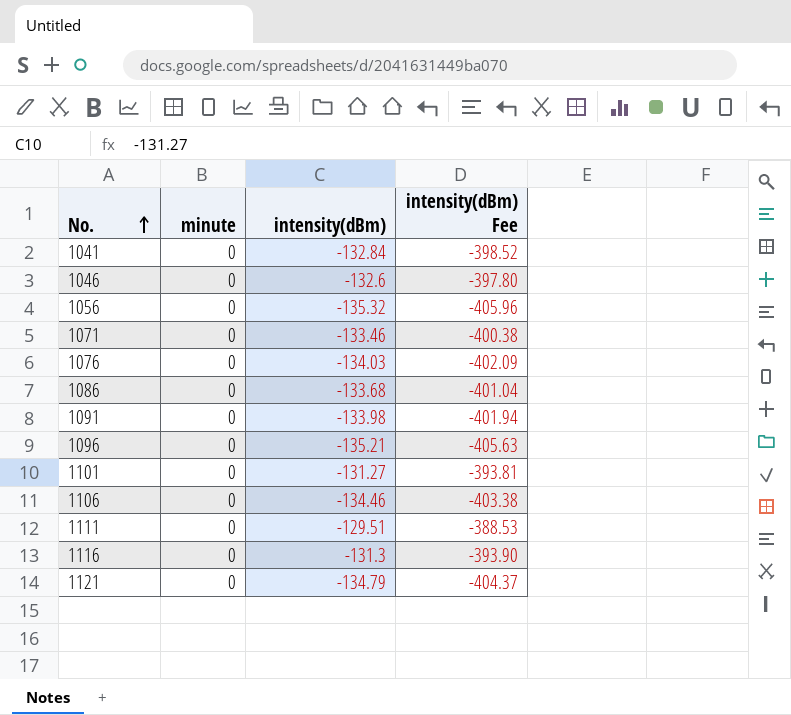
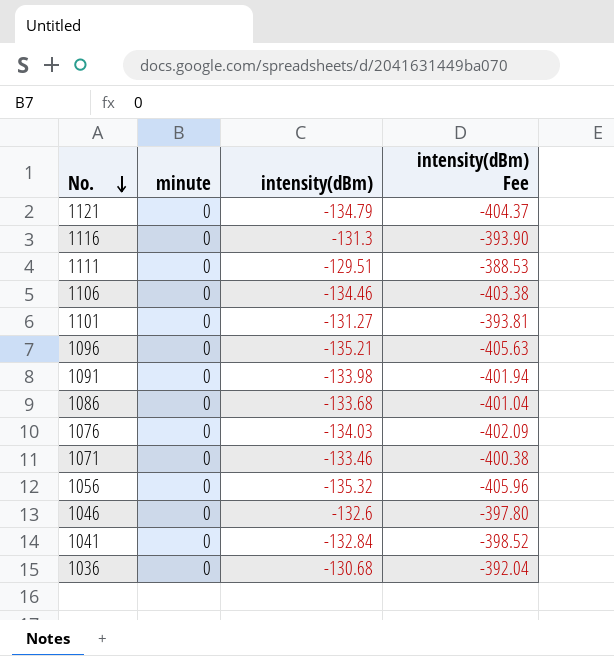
row order: No. ascending -> No. descending
row 1036: none -> 0 | -130.68 | -392.04

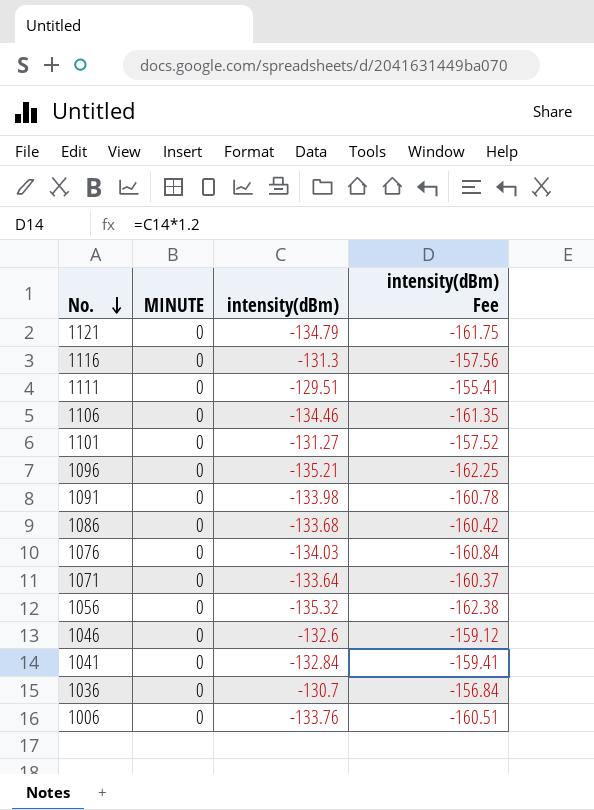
column name: minute -> MINUTE
column intensity(dBm) Fee | formula: [intensity(dBm)] * 3 -> [intensity(dBm)] * 1.2
1071 | intensity(dBm): -133.46 -> -133.64
1036 | intensity(dBm): -130.68 -> -130.7
row 1006: none -> 0 | -133.76 | -160.51

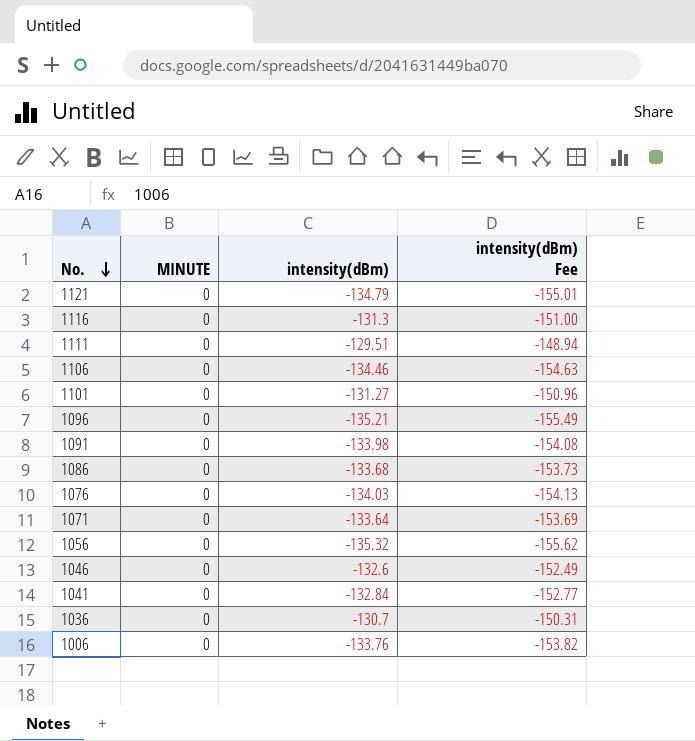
column intensity(dBm) Fee | formula: [intensity(dBm)] * 1.2 -> [intensity(dBm)] * 1.15

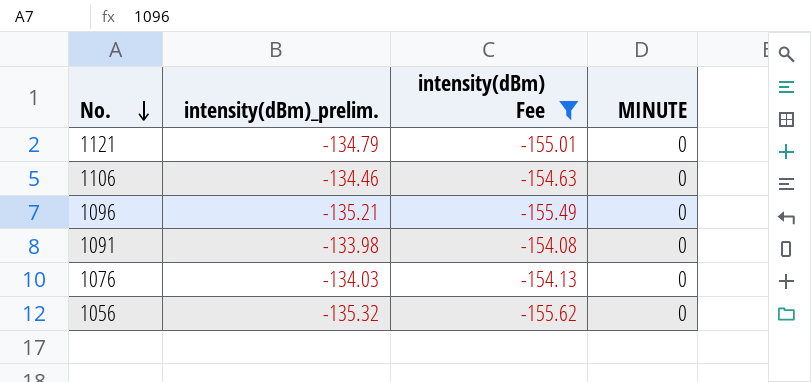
filter: none -> intensity(dBm) Fee <= -154.08
column name: intensity(dBm) -> intensity(dBm)_prelim.
column MINUTE | position: 2 -> 4

